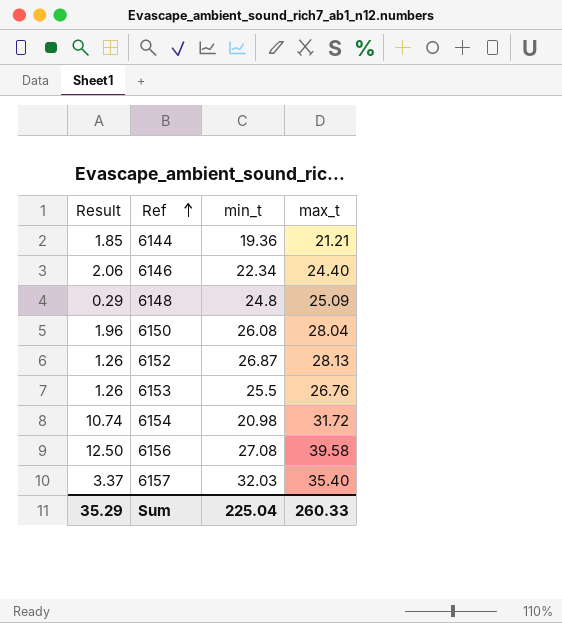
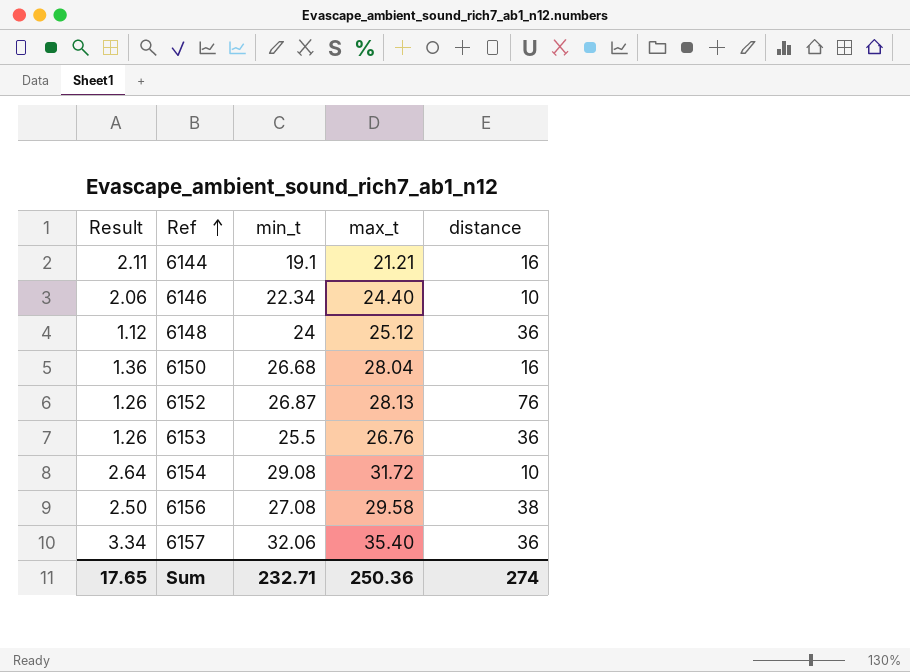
column distance | position: none -> 5
6144 | Result: 1.85 -> 2.11
6144 | min_t: 19.36 -> 19.1
6148 | Result: 0.29 -> 1.12
6148 | min_t: 24.8 -> 24
6148 | max_t: 25.09 -> 25.12
6150 | Result: 1.96 -> 1.36
6150 | min_t: 26.08 -> 26.68
6154 | Result: 10.74 -> 2.64
6154 | min_t: 20.98 -> 29.08
6156 | Result: 12.50 -> 2.50
6156 | max_t: 39.58 -> 29.58
6157 | Result: 3.37 -> 3.34
6157 | min_t: 32.03 -> 32.06
Sum | Result: 35.29 -> 17.65
Sum | min_t: 225.04 -> 232.71
Sum | max_t: 260.33 -> 250.36

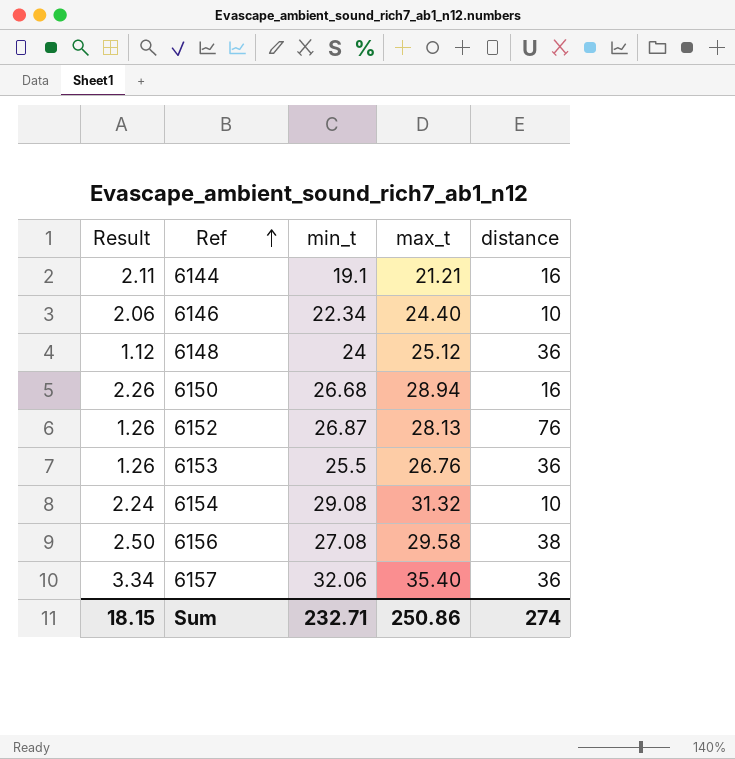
6150 | Result: 1.36 -> 2.26
6150 | max_t: 28.04 -> 28.94
6154 | Result: 2.64 -> 2.24
6154 | max_t: 31.72 -> 31.32
Sum | Result: 17.65 -> 18.15
Sum | max_t: 250.36 -> 250.86

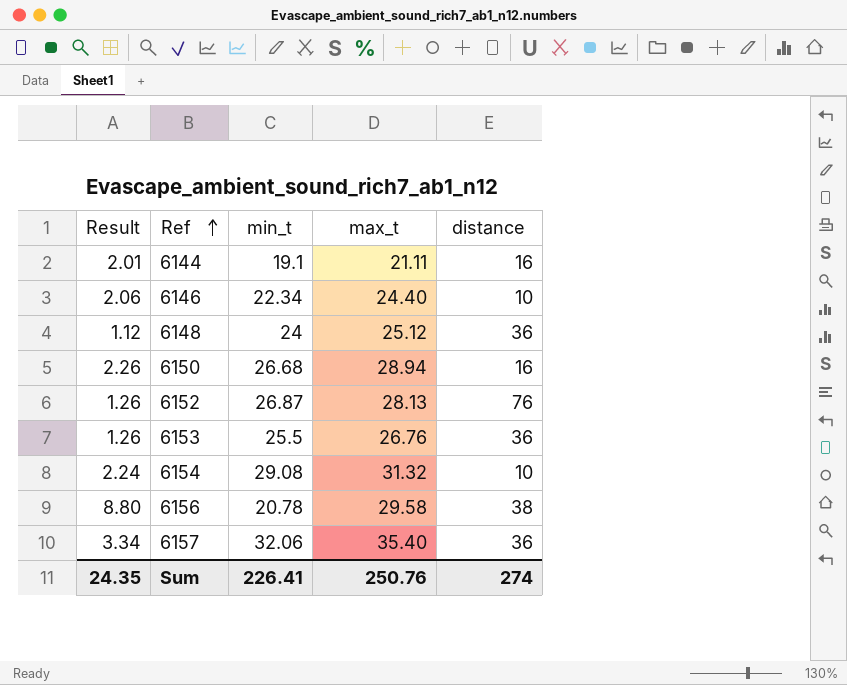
6144 | Result: 2.11 -> 2.01
6144 | max_t: 21.21 -> 21.11
6156 | Result: 2.50 -> 8.80
6156 | min_t: 27.08 -> 20.78
Sum | Result: 18.15 -> 24.35
Sum | min_t: 232.71 -> 226.41
Sum | max_t: 250.86 -> 250.76

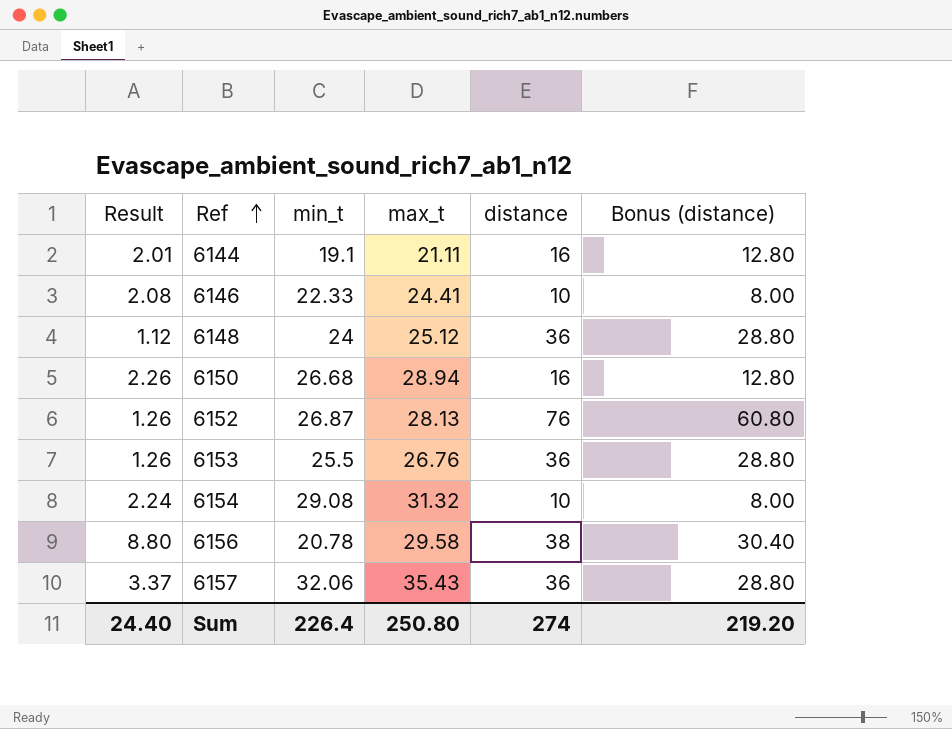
column Bonus (distance) | formula: none -> [distance] * 0.8
6146 | Result: 2.06 -> 2.08
6146 | min_t: 22.34 -> 22.33
6146 | max_t: 24.40 -> 24.41
6157 | Result: 3.34 -> 3.37
6157 | max_t: 35.40 -> 35.43
Sum | Result: 24.35 -> 24.40
Sum | min_t: 226.41 -> 226.4
Sum | max_t: 250.76 -> 250.80

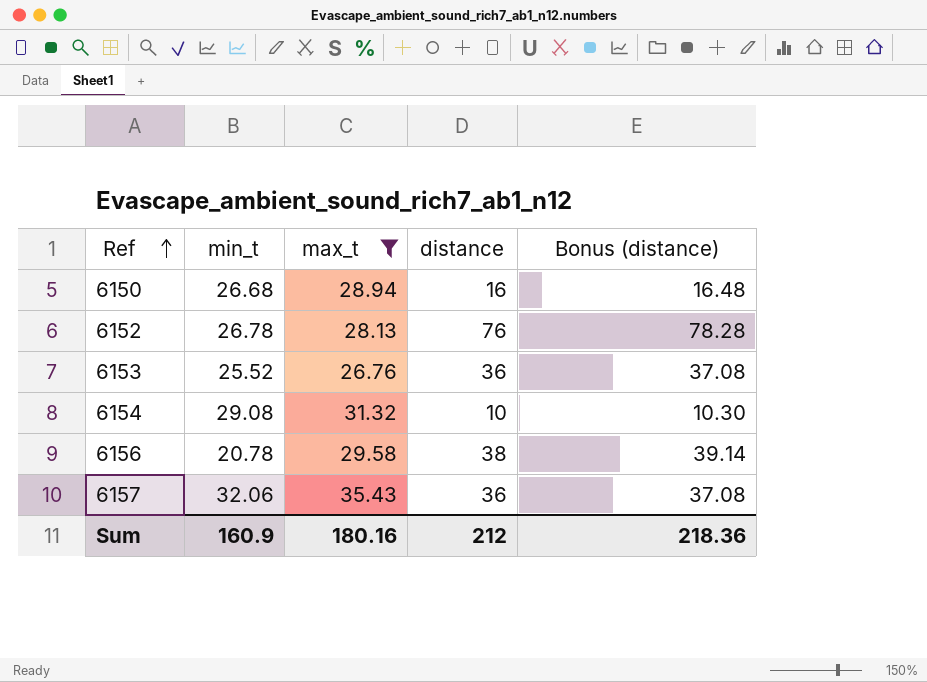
filter: none -> max_t >= 26.76
column Result | formula: [max_t] - [min_t] -> none
column Bonus (distance) | formula: [distance] * 0.8 -> [distance] * 1.03
6152 | min_t: 26.87 -> 26.78
6153 | min_t: 25.5 -> 25.52
Sum | min_t: 226.4 -> 160.9
Sum | max_t: 250.80 -> 180.16
Sum | distance: 274 -> 212
Sum | Bonus (distance): 219.20 -> 218.36

